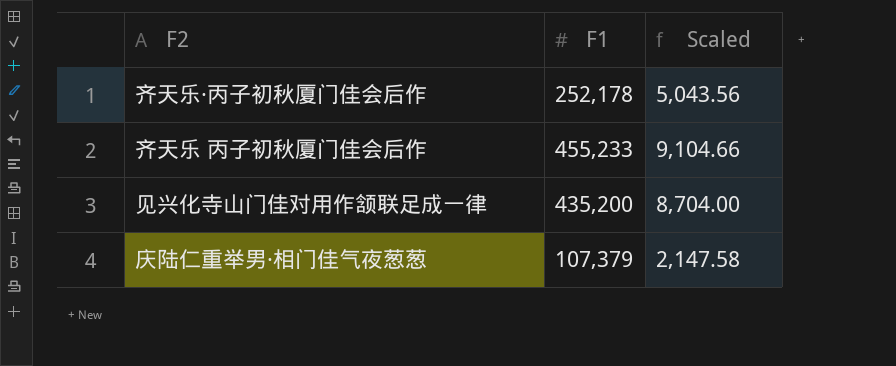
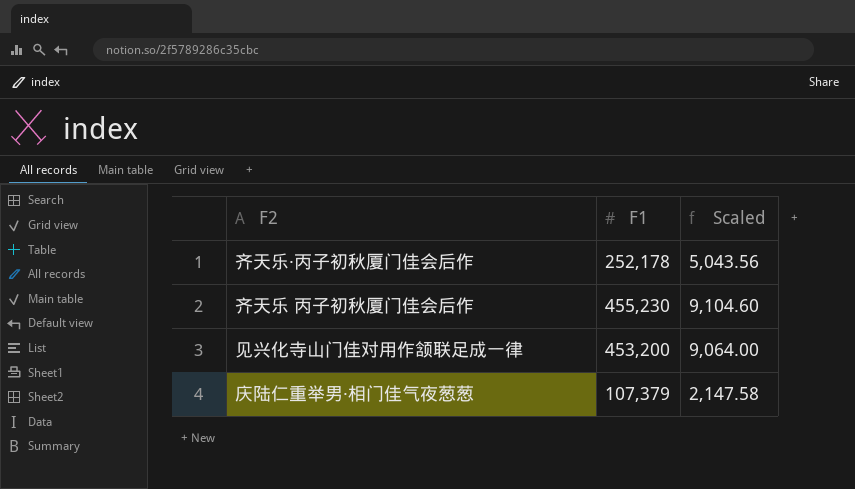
齐天乐 丙子初秋厦门佳会后作 | F1: 455,233 -> 455,230
齐天乐 丙子初秋厦门佳会后作 | Scaled: 9,104.66 -> 9,104.60
见兴化寺山门佳对用作颔联足成一律 | F1: 435,200 -> 453,200
见兴化寺山门佳对用作颔联足成一律 | Scaled: 8,704.00 -> 9,064.00

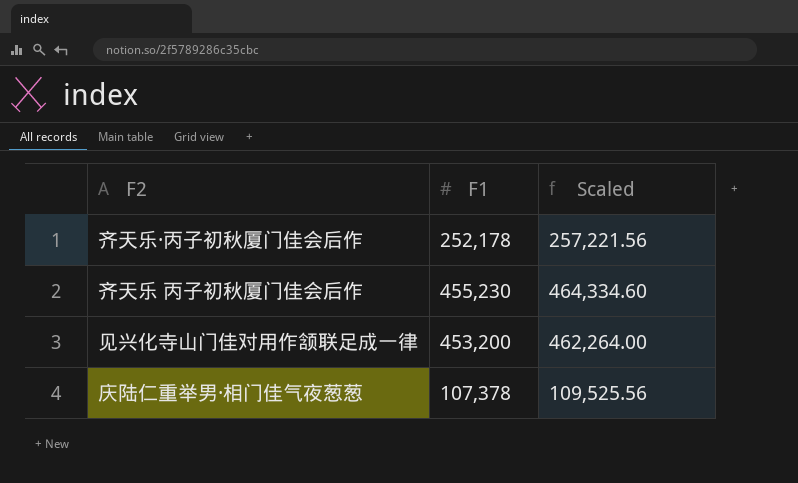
column Scaled | formula: [F1] * 0.02 -> [F1] * 1.02
庆陆仁重举男·相门佳气夜葱葱 | F1: 107,379 -> 107,378

